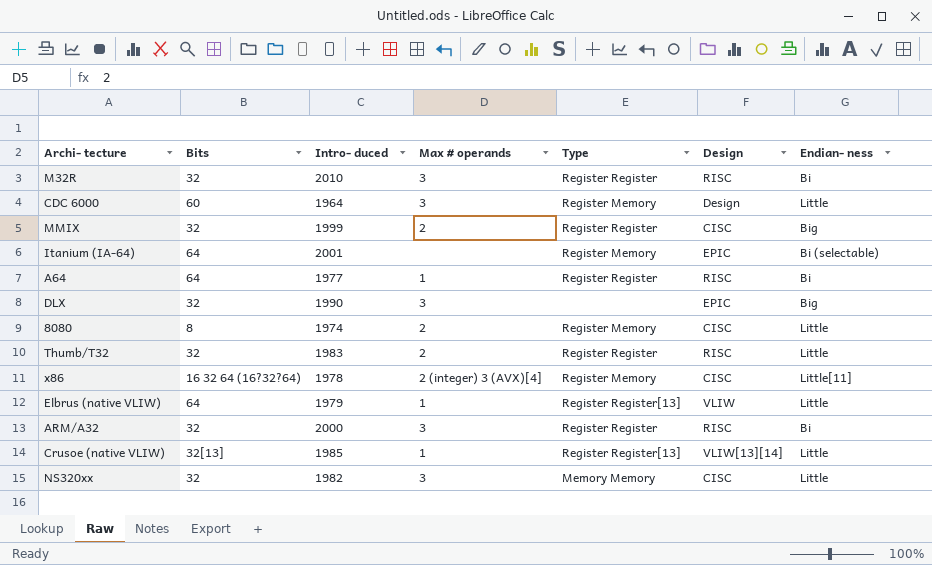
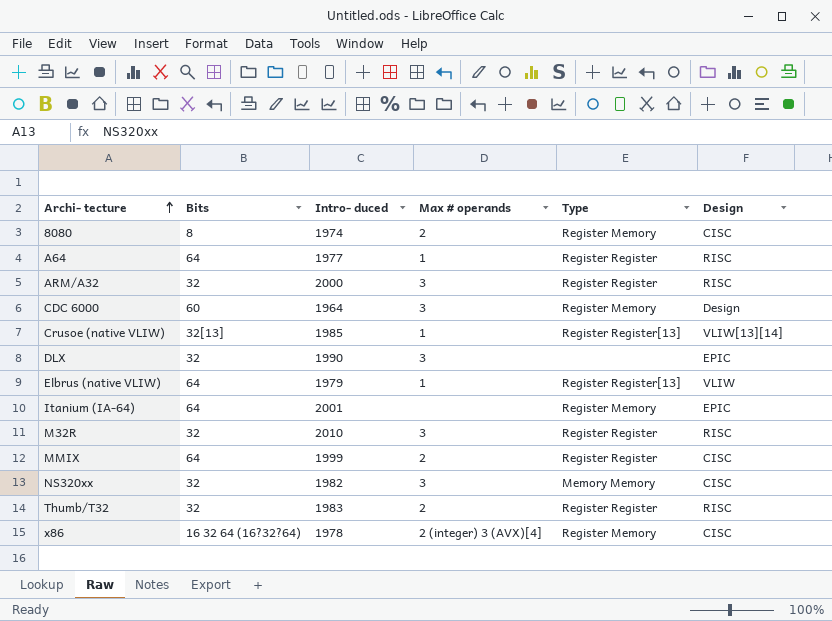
row order: none -> Archi- tecture ascending
column Endian- ness | position: 7 -> none
MMIX | Bits: 32 -> 64

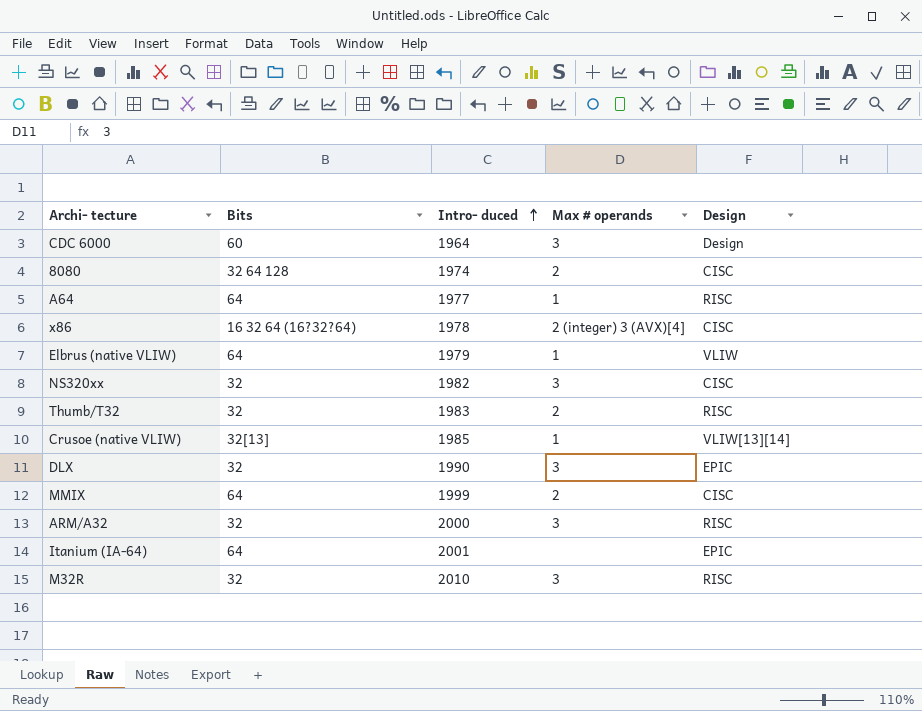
row order: Archi- tecture ascending -> Intro- duced ascending
column Type | position: 5 -> none
8080 | Bits: 8 -> 32 64 128

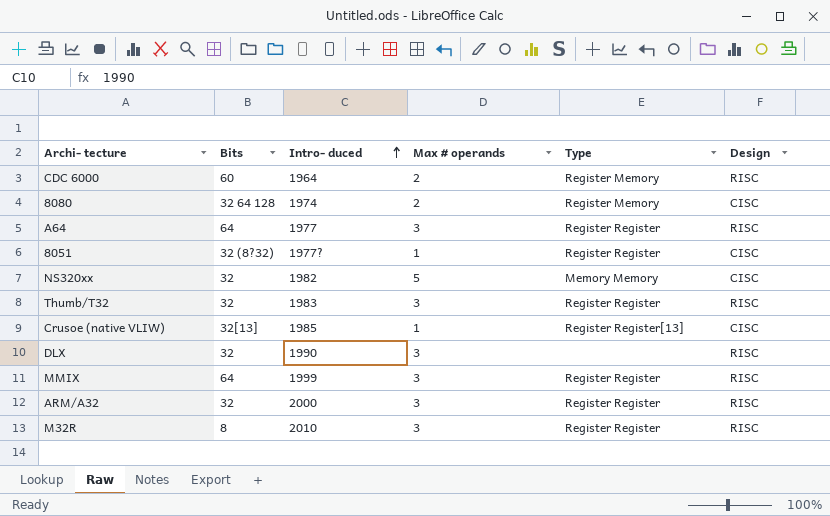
column Type | position: none -> 5
row x86: 16 32 64 (16?32?64) | 1978 | 2 (integer) 3 (AVX)[4] | CISC -> none
row Elbrus (native VLIW): 64 | 1979 | 1 | VLIW -> none
row Itanium (IA-64): 64 | 2001 | none | EPIC -> none
CDC 6000 | Max # operands: 3 -> 2
CDC 6000 | Design: Design -> RISC
A64 | Max # operands: 1 -> 3
row 8051: none -> 32 (8?32) | 1977? | 1 | Register Register | CISC
NS320xx | Max # operands: 3 -> 5
Thumb/T32 | Max # operands: 2 -> 3
Crusoe (native VLIW) | Design: VLIW[13][14] -> CISC
DLX | Design: EPIC -> RISC
MMIX | Max # operands: 2 -> 3
MMIX | Design: CISC -> RISC
M32R | Bits: 32 -> 8

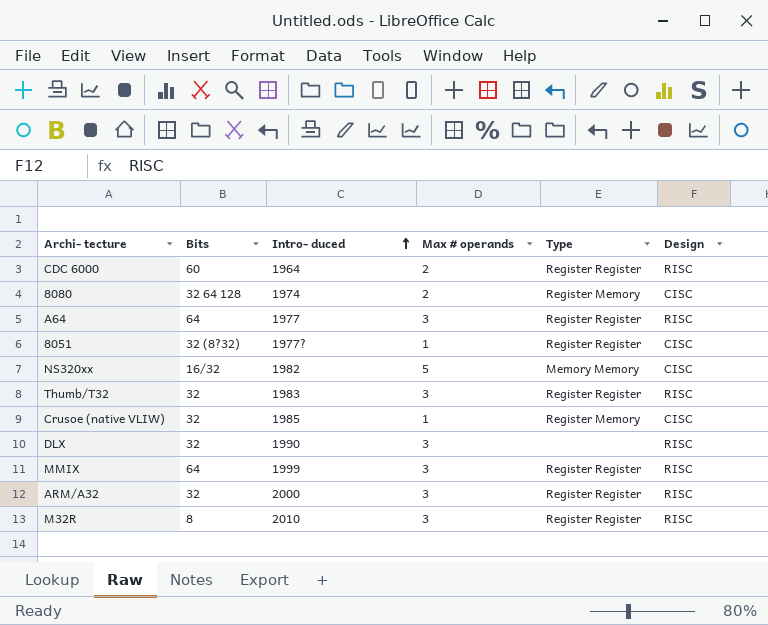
CDC 6000 | Type: Register Memory -> Register Register
NS320xx | Bits: 32 -> 16/32
Crusoe (native VLIW) | Bits: 32[13] -> 32
Crusoe (native VLIW) | Type: Register Register[13] -> Register Memory

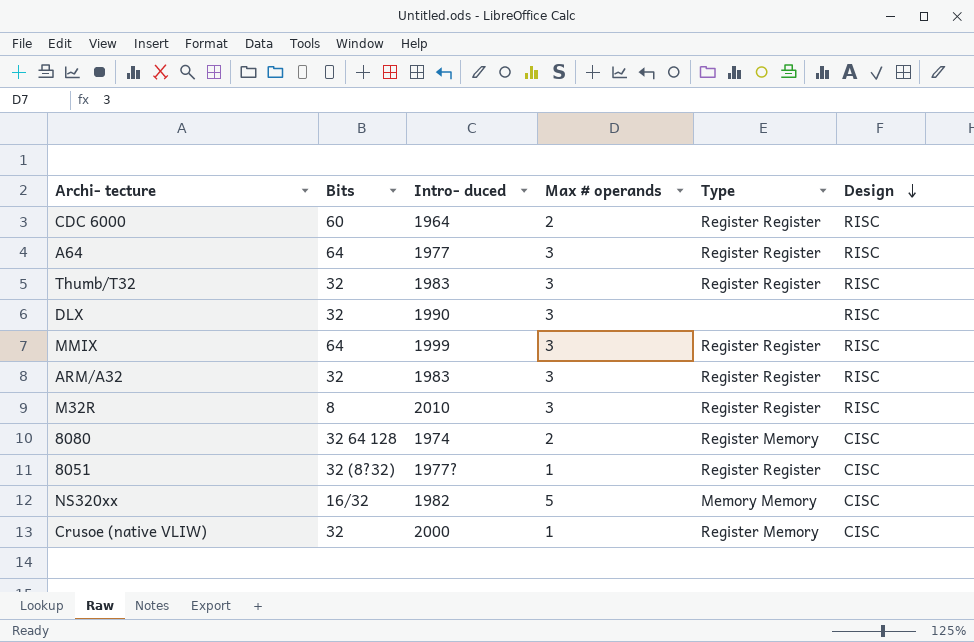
row order: Intro- duced ascending -> Design descending
ARM/A32 | Intro- duced: 2000 -> 1983
Crusoe (native VLIW) | Intro- duced: 1985 -> 2000

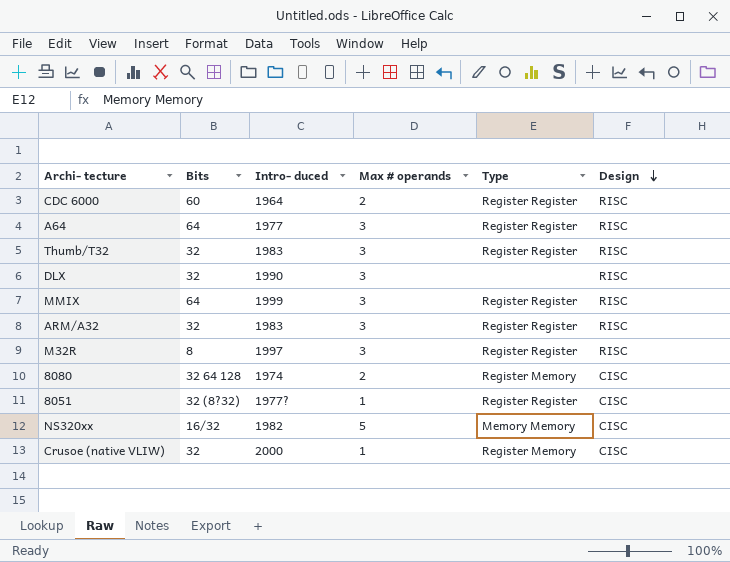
M32R | Intro- duced: 2010 -> 1997

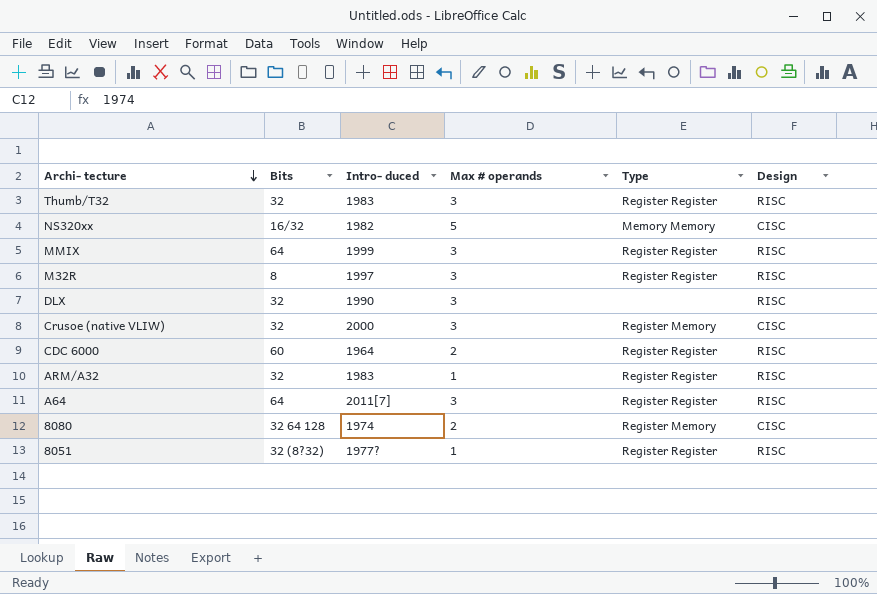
row order: Design descending -> Archi- tecture descending
Crusoe (native VLIW) | Max # operands: 1 -> 3
ARM/A32 | Max # operands: 3 -> 1
A64 | Intro- duced: 1977 -> 2011[7]
8051 | Design: CISC -> RISC

